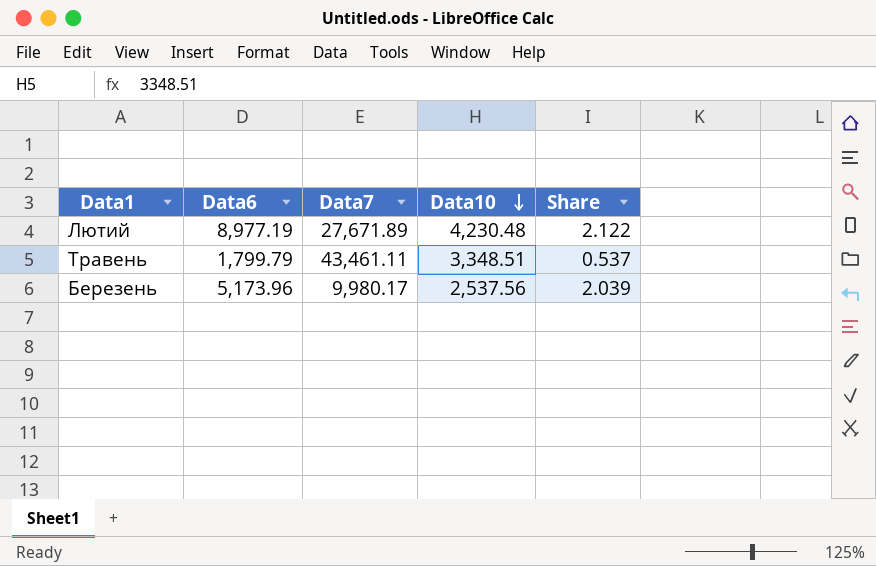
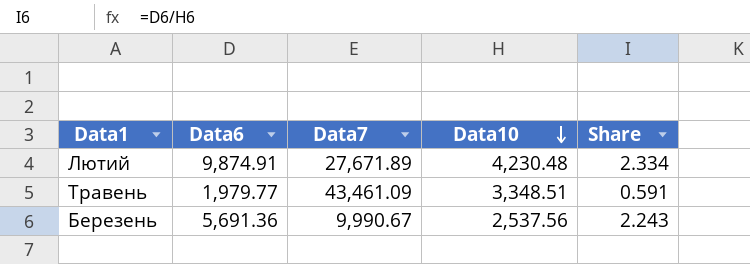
Лютий | Data6: 8,977.19 -> 9,874.91
Лютий | Share: 2.122 -> 2.334
Травень | Data6: 1,799.79 -> 1,979.77
Травень | Data7: 43,461.11 -> 43,461.09
Травень | Share: 0.537 -> 0.591
Березень | Data6: 5,173.96 -> 5,691.36
Березень | Data7: 9,980.17 -> 9,990.67
Березень | Share: 2.039 -> 2.243

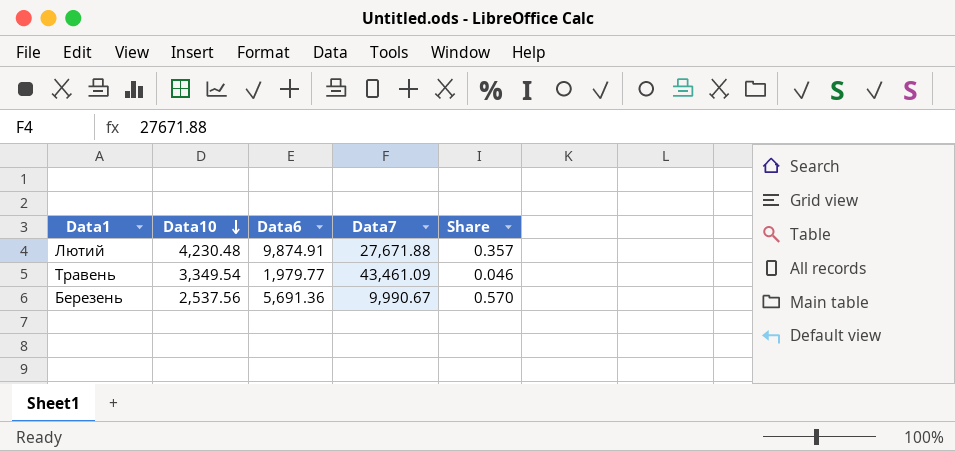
column Data10 | position: 4 -> 2
column Share | formula: [Data6] / [Data10] -> [Data6] / [Data7]
Лютий | Data7: 27,671.89 -> 27,671.88
Травень | Data10: 3,348.51 -> 3,349.54

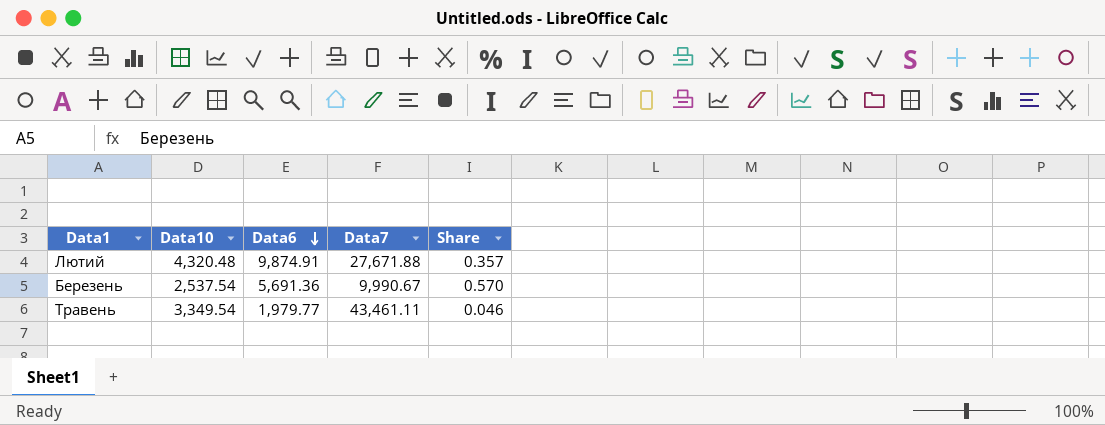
row order: Data10 descending -> Data6 descending
Лютий | Data10: 4,230.48 -> 4,320.48
Березень | Data10: 2,537.56 -> 2,537.54
Травень | Data7: 43,461.09 -> 43,461.11

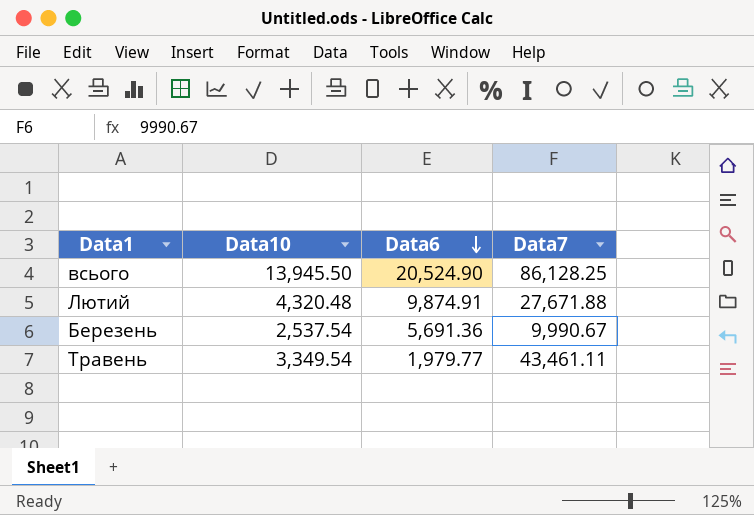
column Share | formula: [Data6] / [Data7] -> none
row всього: none -> 13,945.50 | 20,524.90 | 86,128.25

